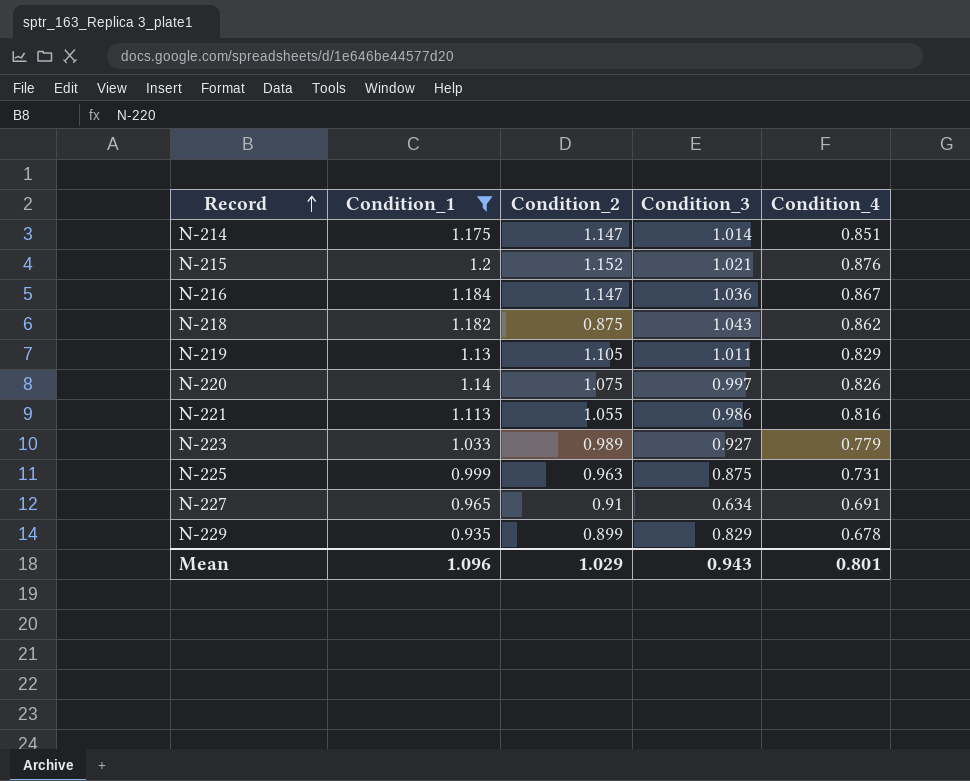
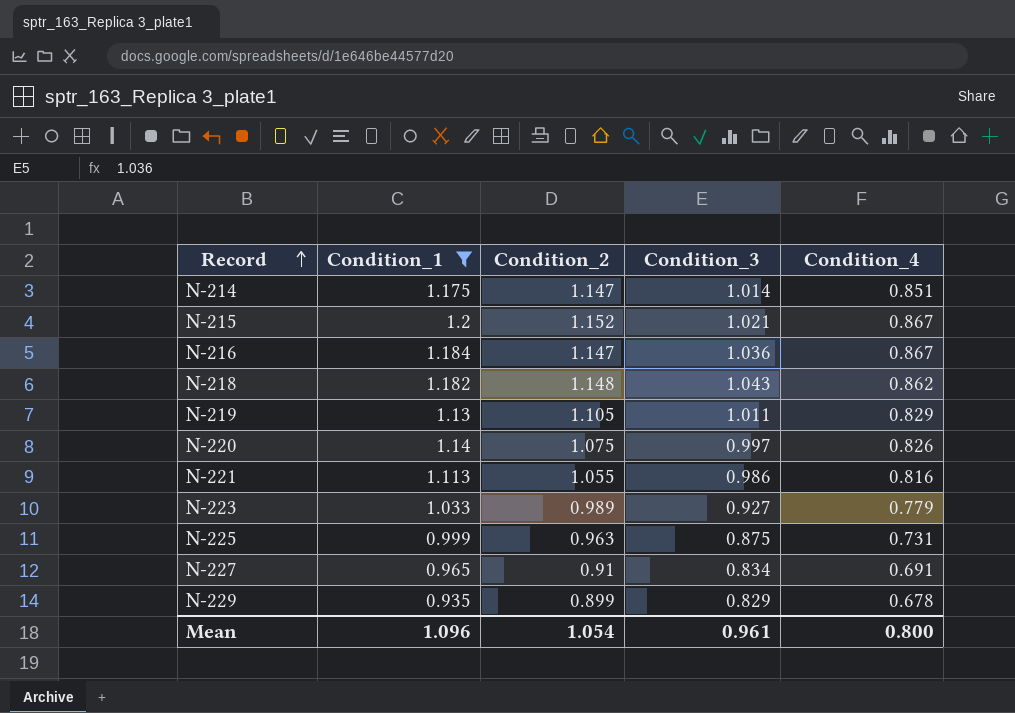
N-215 | Condition_4: 0.876 -> 0.867
N-218 | Condition_2: 0.875 -> 1.148
N-227 | Condition_3: 0.634 -> 0.834
Mean | Condition_2: 1.029 -> 1.054
Mean | Condition_3: 0.943 -> 0.961
Mean | Condition_4: 0.801 -> 0.800

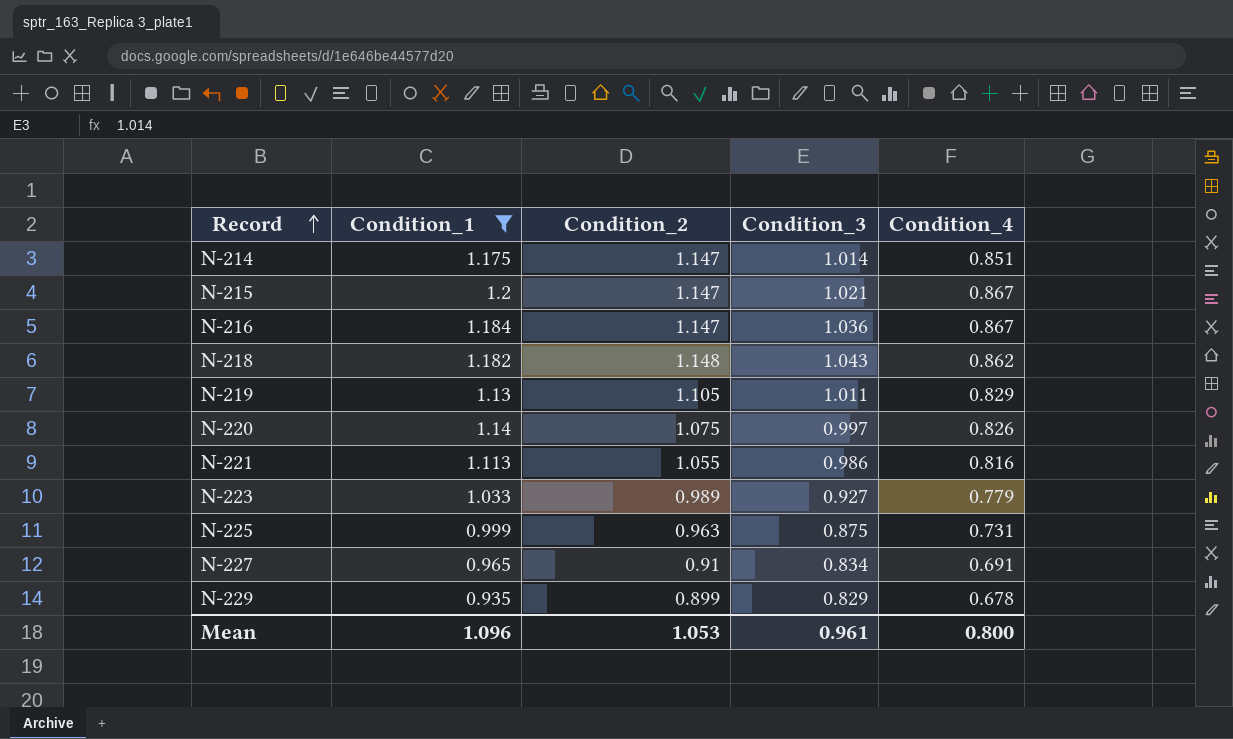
N-215 | Condition_2: 1.152 -> 1.147
Mean | Condition_2: 1.054 -> 1.053

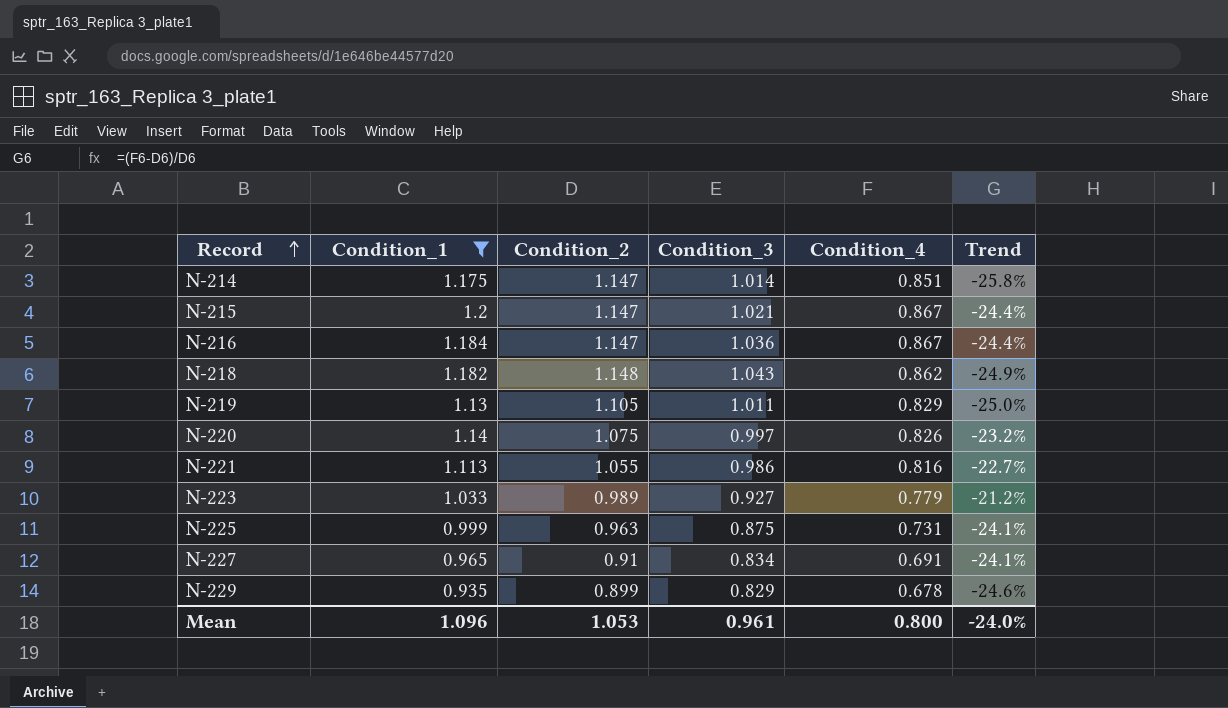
column Trend | formula: none -> ([Condition_4] - [Condition_2]) / [Condition_2]

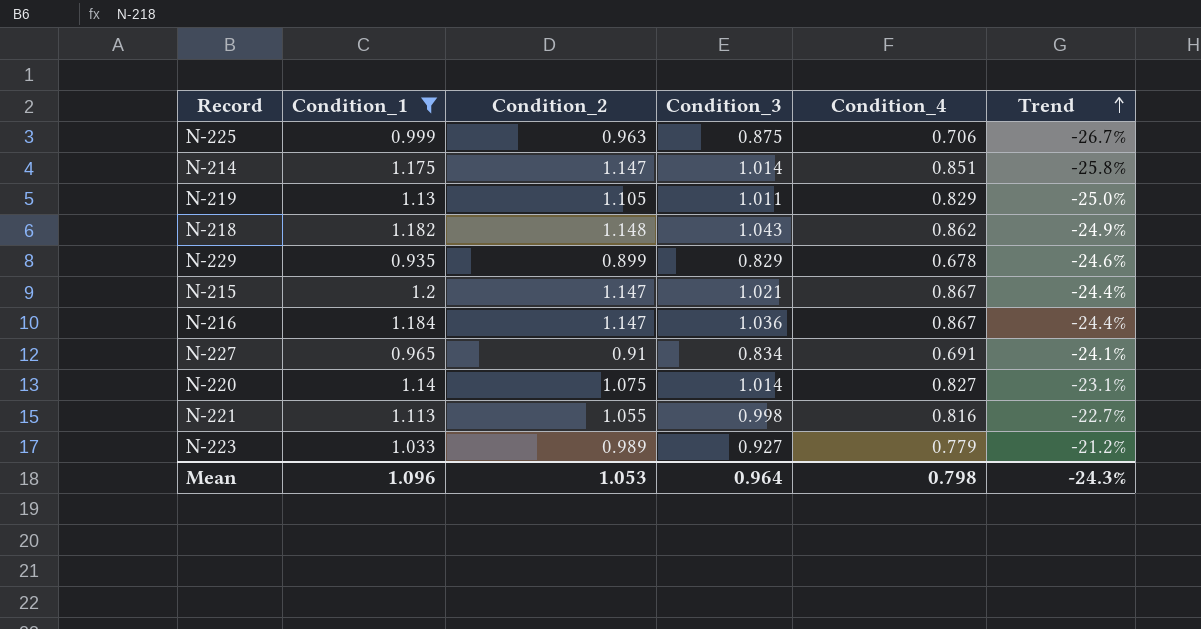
row order: Record ascending -> Trend ascending
N-225 | Condition_4: 0.731 -> 0.706
N-225 | Trend: -24.1% -> -26.7%
N-220 | Condition_3: 0.997 -> 1.014
N-220 | Condition_4: 0.826 -> 0.827
N-220 | Trend: -23.2% -> -23.1%
N-221 | Condition_3: 0.986 -> 0.998
Mean | Condition_3: 0.961 -> 0.964
Mean | Condition_4: 0.800 -> 0.798
Mean | Trend: -24.0% -> -24.3%

